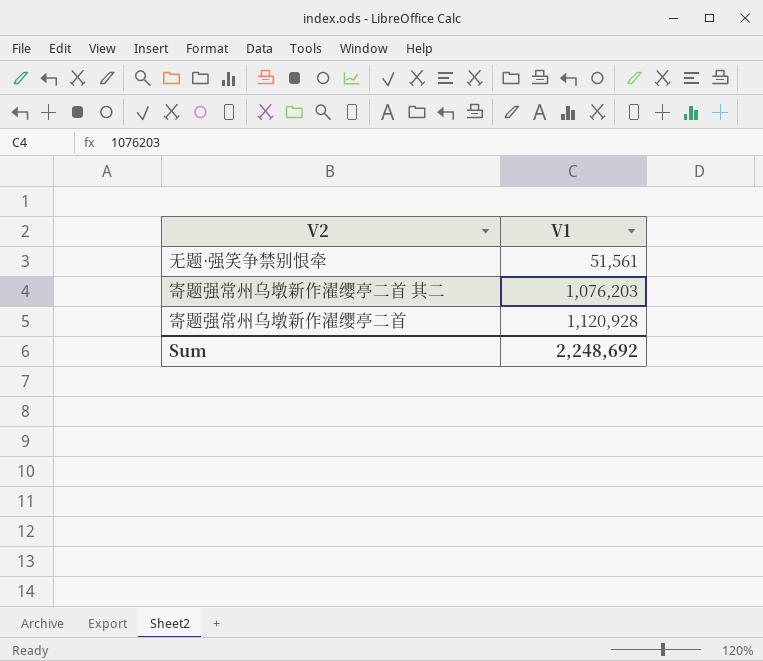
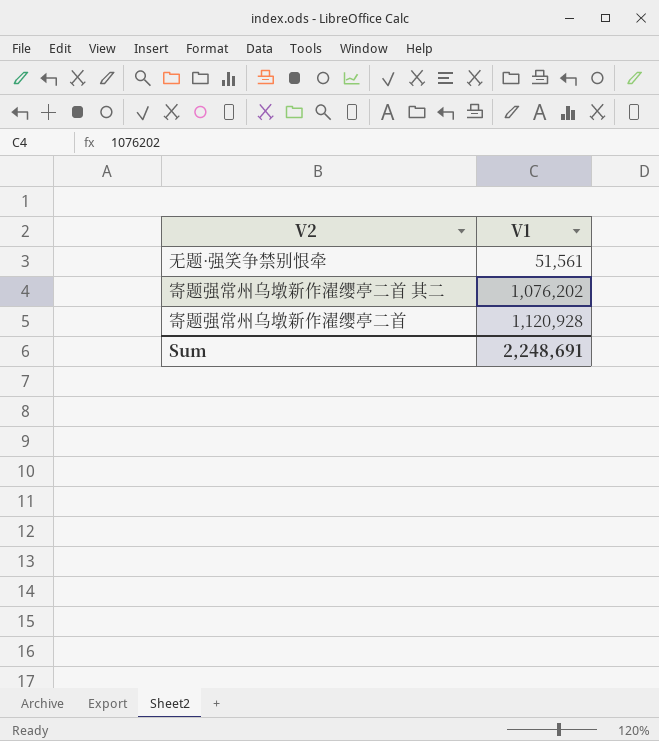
寄题强常州乌墩新作濯缨亭二首 其二 | V1: 1,076,203 -> 1,076,202
Sum | V1: 2,248,692 -> 2,248,691

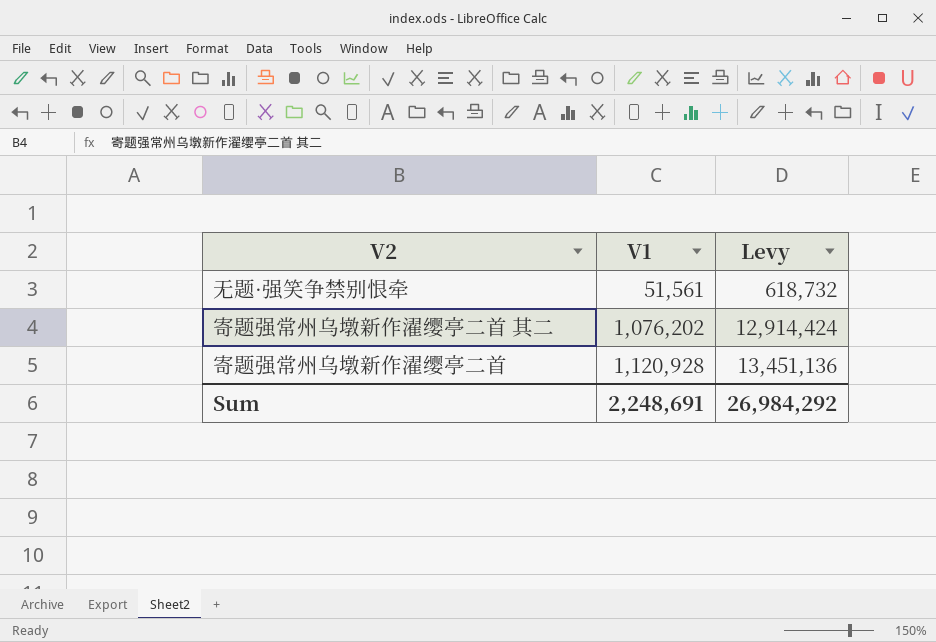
column Levy | formula: none -> [V1] * 12

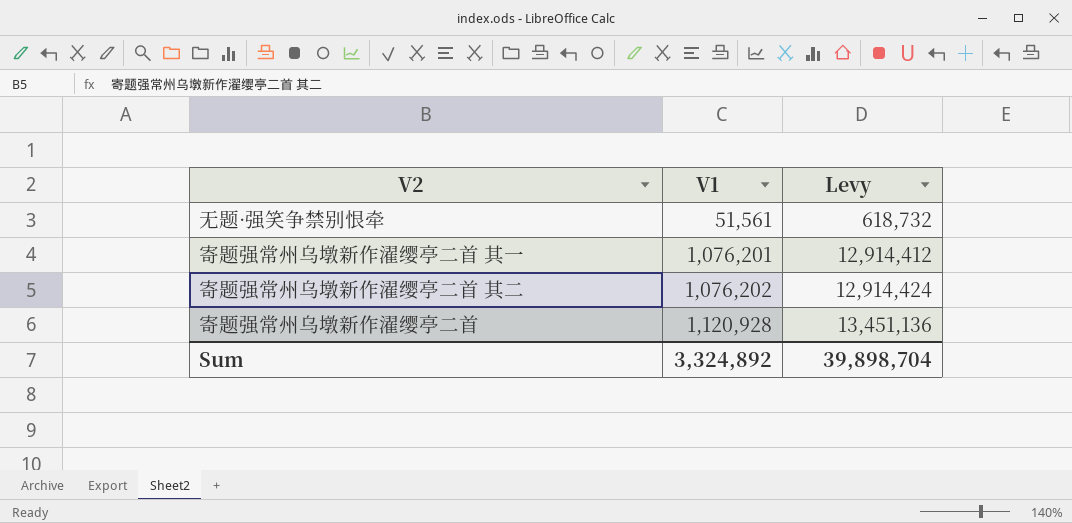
row 寄题强常州乌墩新作濯缨亭二首 其一: none -> 1,076,201 | 12,914,412
Sum | V1: 2,248,691 -> 3,324,892
Sum | Levy: 26,984,292 -> 39,898,704

